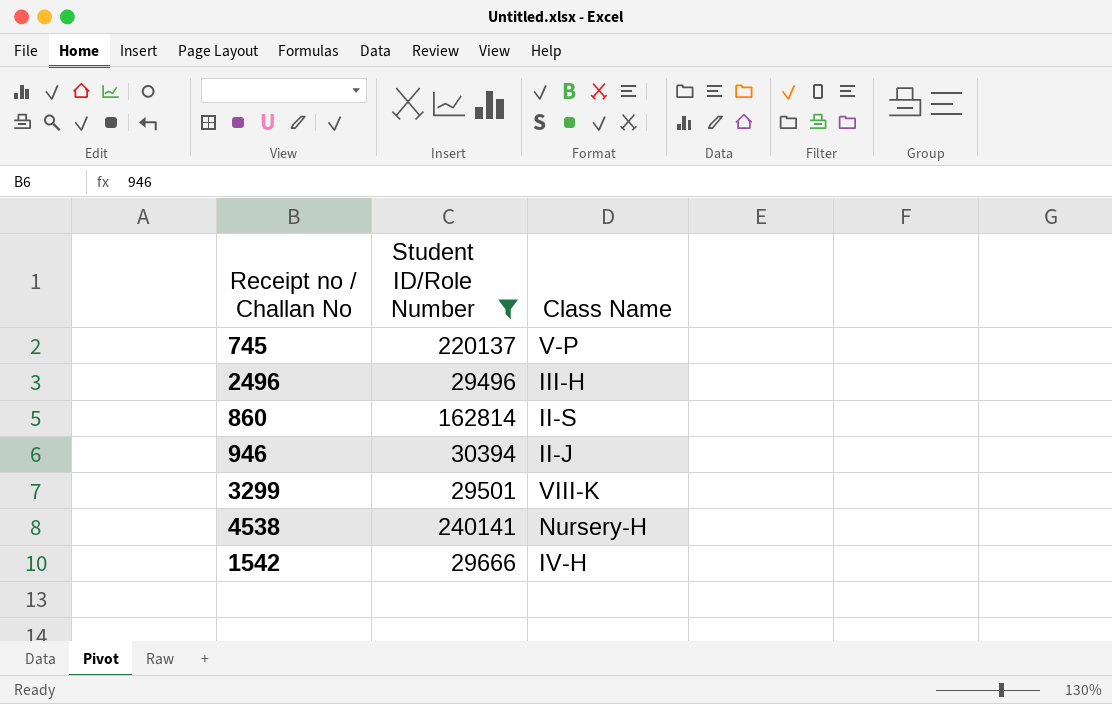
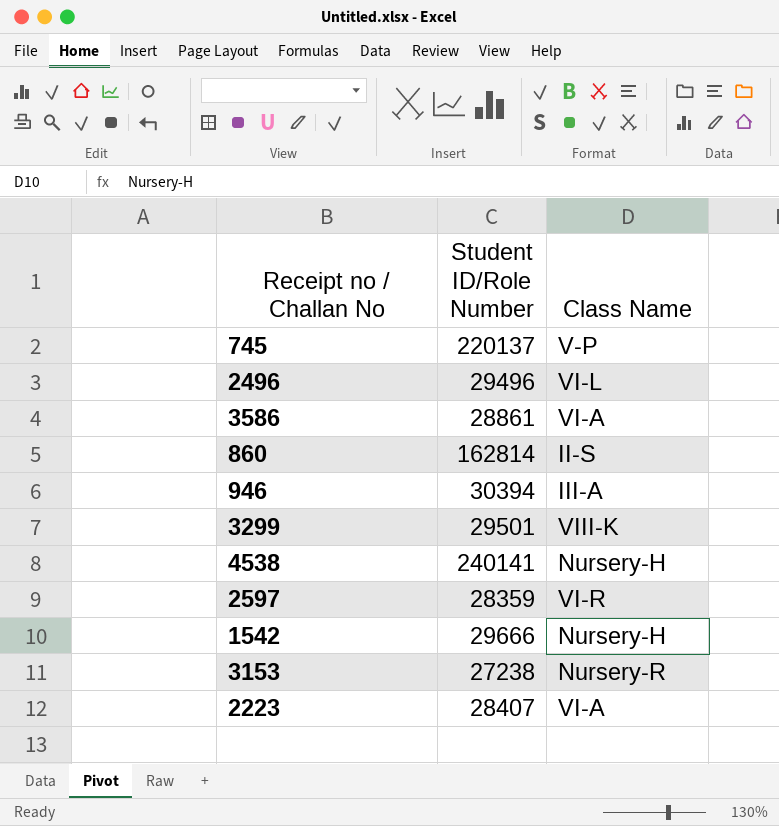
filter: Student ID/Role Number >= 29496 -> none
2496 | Class Name: III-H -> VI-L
946 | Class Name: II-J -> III-A
1542 | Class Name: IV-H -> Nursery-H

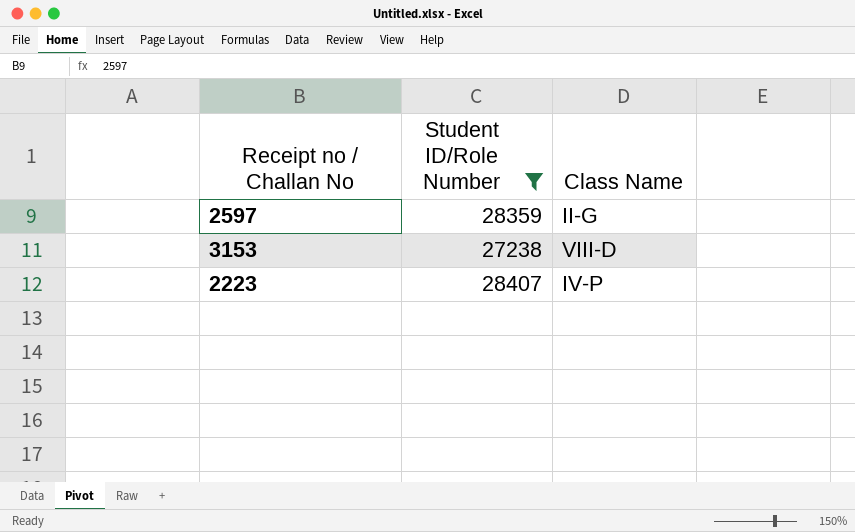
filter: none -> Student ID/Role Number <= 28407
2597 | Class Name: VI-R -> II-G
3153 | Class Name: Nursery-R -> VIII-D
2223 | Class Name: VI-A -> IV-P

